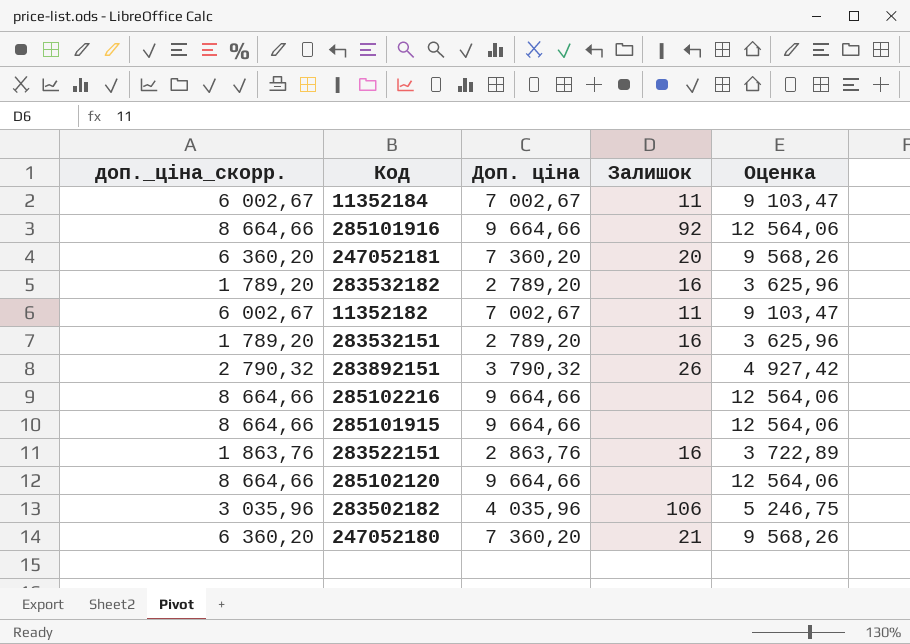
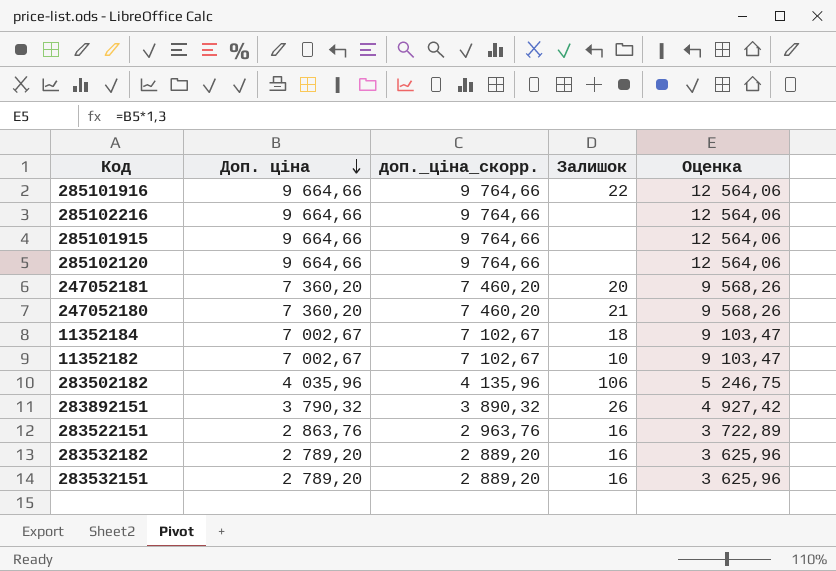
row order: none -> Доп. ціна descending
column доп._ціна_скорр. | formula: [Доп. ціна] - 1000 -> [Доп. ціна] + 100
column доп._ціна_скорр. | position: 1 -> 3
285101916 | Залишок: 92 -> 22
11352184 | Залишок: 11 -> 18
11352182 | Залишок: 11 -> 10

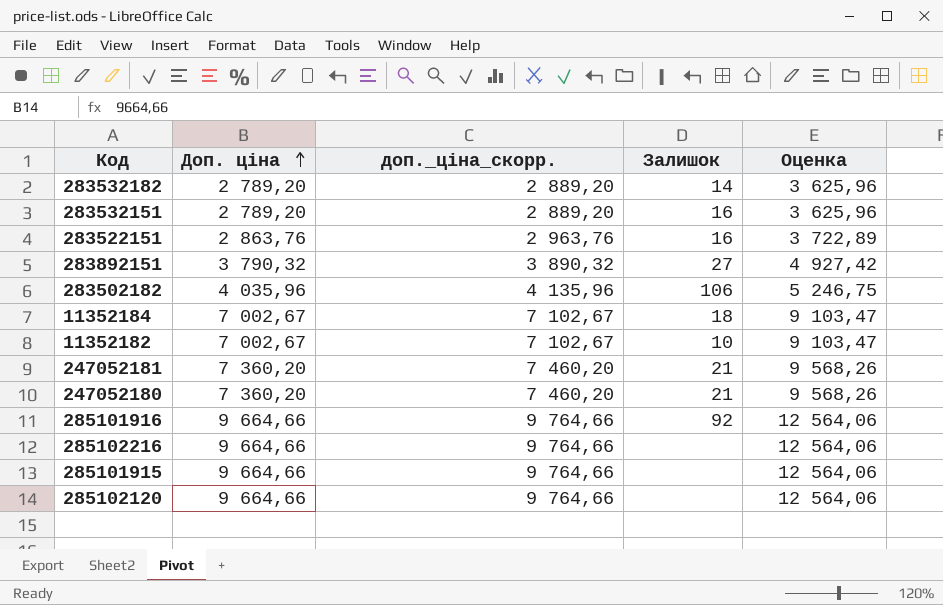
row order: Доп. ціна descending -> Доп. ціна ascending
283532182 | Залишок: 16 -> 14
283892151 | Залишок: 26 -> 27
247052181 | Залишок: 20 -> 21
285101916 | Залишок: 22 -> 92

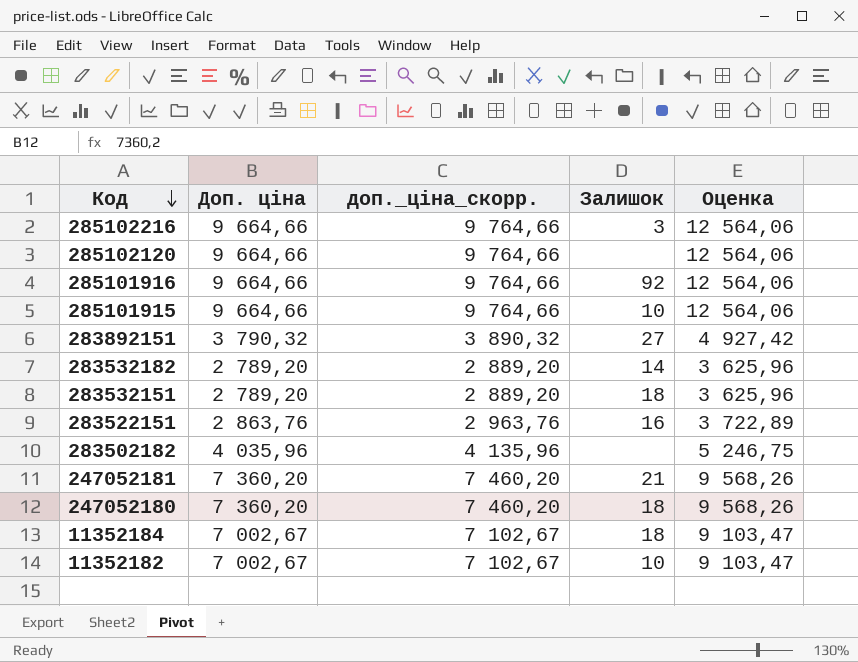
row order: Доп. ціна ascending -> Код descending
285102216 | Залишок: none -> 3
285101915 | Залишок: none -> 10
283532151 | Залишок: 16 -> 18
283502182 | Залишок: 106 -> none
247052180 | Залишок: 21 -> 18

